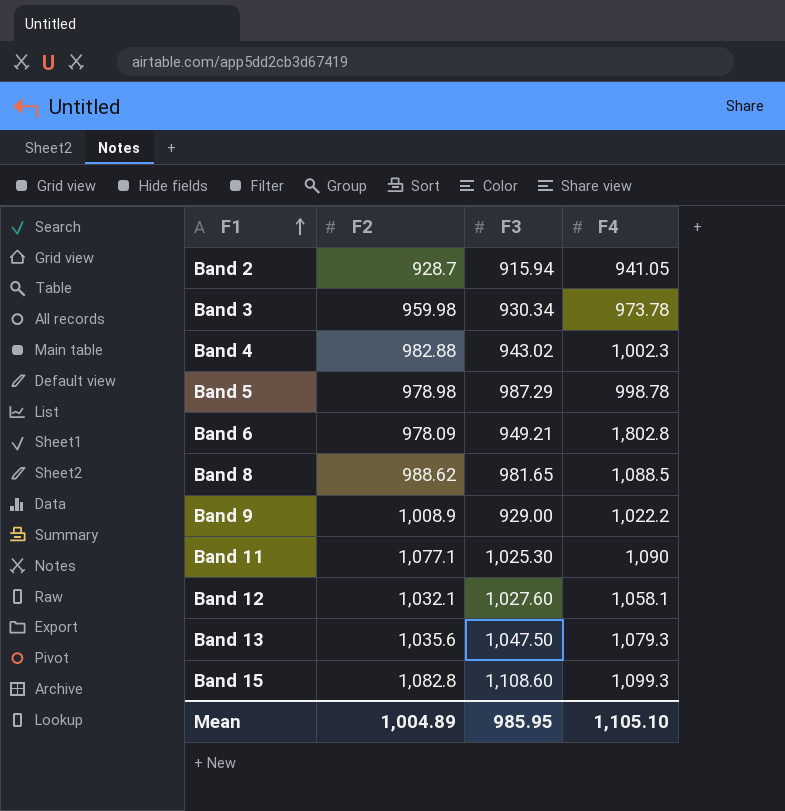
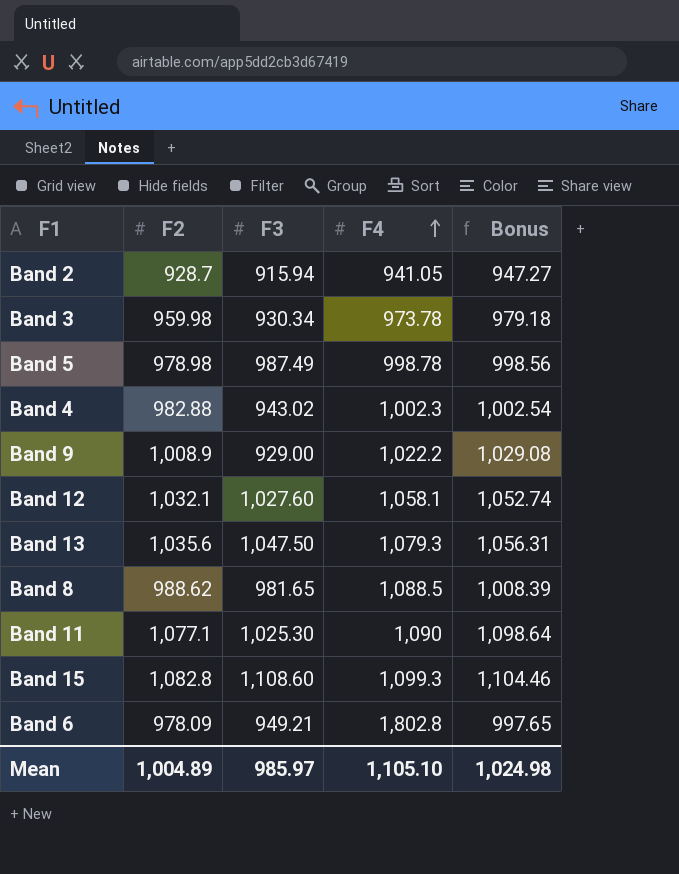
row order: F1 ascending -> F4 ascending
column Bonus | formula: none -> [F2] * 1.02
Band 5 | F3: 987.29 -> 987.49
Mean | F3: 985.95 -> 985.97

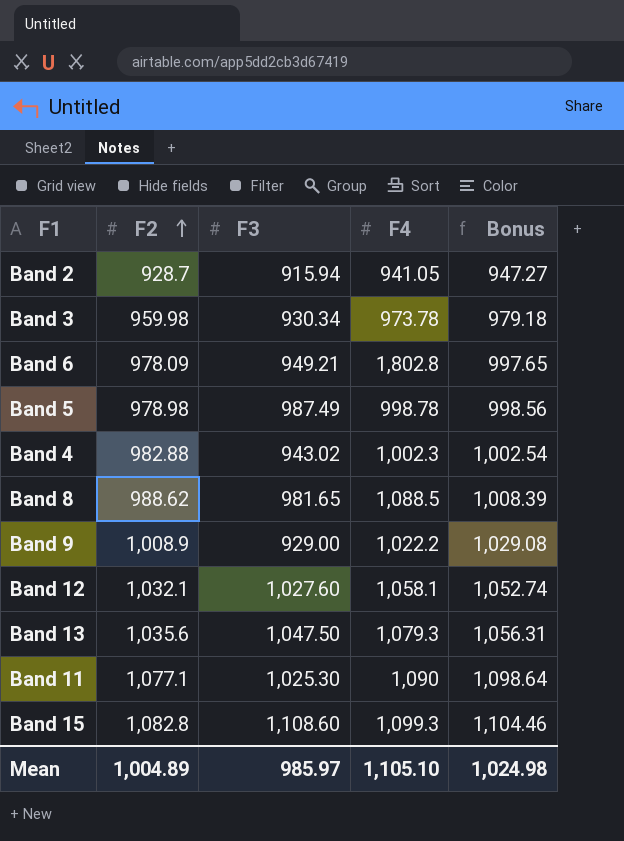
row order: F4 ascending -> F2 ascending

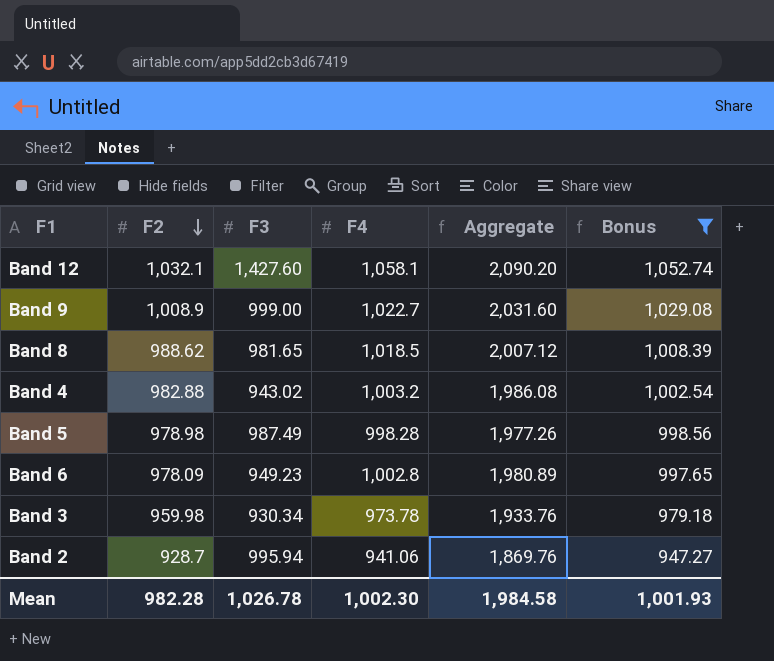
filter: none -> Bonus <= 1,052.74
row order: F2 ascending -> F2 descending
column Aggregate | formula: none -> [F2] + [F4]
Band 12 | F3: 1,027.60 -> 1,427.60
Band 9 | F3: 929.00 -> 999.00
Band 9 | F4: 1,022.2 -> 1,022.7
Band 8 | F4: 1,088.5 -> 1,018.5
Band 4 | F4: 1,002.3 -> 1,003.2
Band 5 | F4: 998.78 -> 998.28
Band 6 | F3: 949.21 -> 949.23
Band 6 | F4: 1,802.8 -> 1,002.8
Band 2 | F3: 915.94 -> 995.94
Band 2 | F4: 941.05 -> 941.06
Mean | F2: 1,004.89 -> 982.28
Mean | F3: 985.97 -> 1,026.78
Mean | F4: 1,105.10 -> 1,002.30
Mean | Bonus: 1,024.98 -> 1,001.93

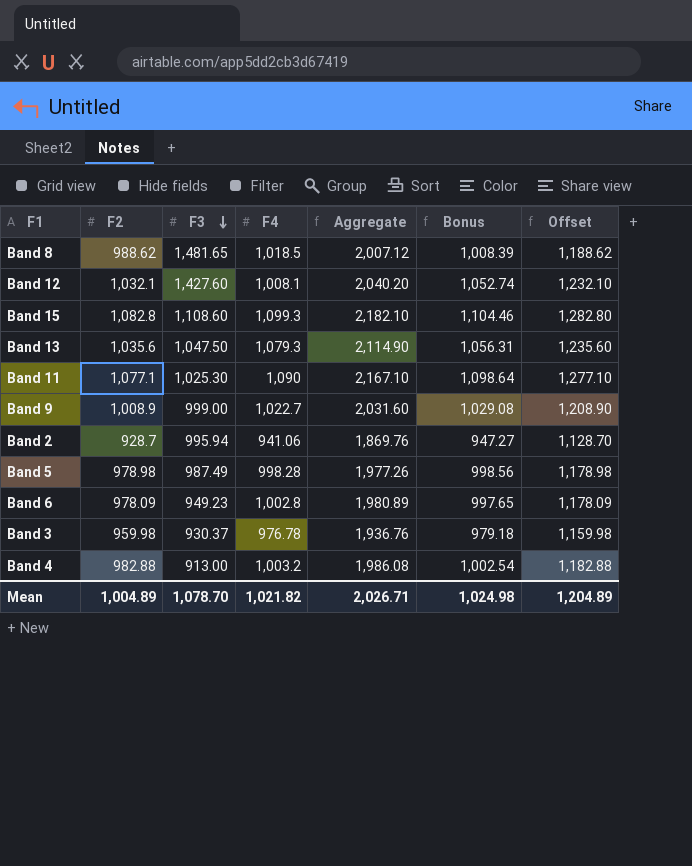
filter: Bonus <= 1,052.74 -> none
row order: F2 descending -> F3 descending
column Offset | formula: none -> [F2] + 200
Band 8 | F3: 981.65 -> 1,481.65
Band 12 | F4: 1,058.1 -> 1,008.1
Band 12 | Aggregate: 2,090.20 -> 2,040.20
Band 3 | F3: 930.34 -> 930.37
Band 3 | F4: 973.78 -> 976.78
Band 3 | Aggregate: 1,933.76 -> 1,936.76
Band 4 | F3: 943.02 -> 913.00
Mean | F2: 982.28 -> 1,004.89
Mean | F3: 1,026.78 -> 1,078.70
Mean | F4: 1,002.30 -> 1,021.82
Mean | Aggregate: 1,984.58 -> 2,026.71
Mean | Bonus: 1,001.93 -> 1,024.98

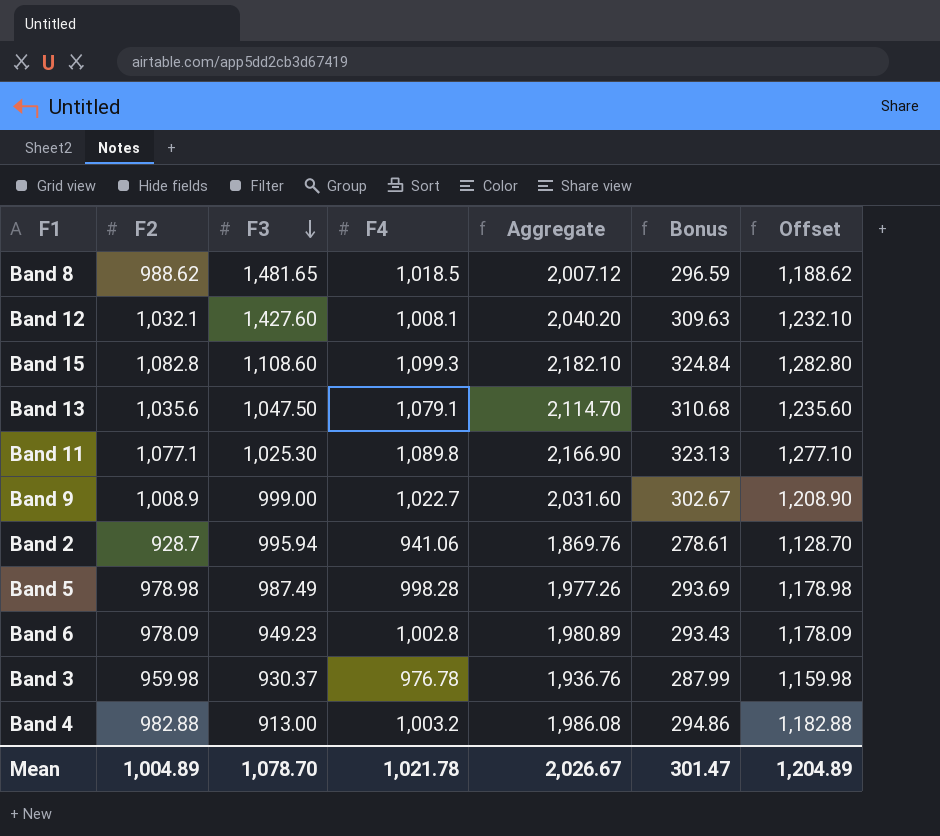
column Bonus | formula: [F2] * 1.02 -> [F2] * 0.3
Band 13 | F4: 1,079.3 -> 1,079.1
Band 13 | Aggregate: 2,114.90 -> 2,114.70
Band 11 | F4: 1,090 -> 1,089.8
Band 11 | Aggregate: 2,167.10 -> 2,166.90
Mean | F4: 1,021.82 -> 1,021.78
Mean | Aggregate: 2,026.71 -> 2,026.67
Mean | Bonus: 1,024.98 -> 301.47

